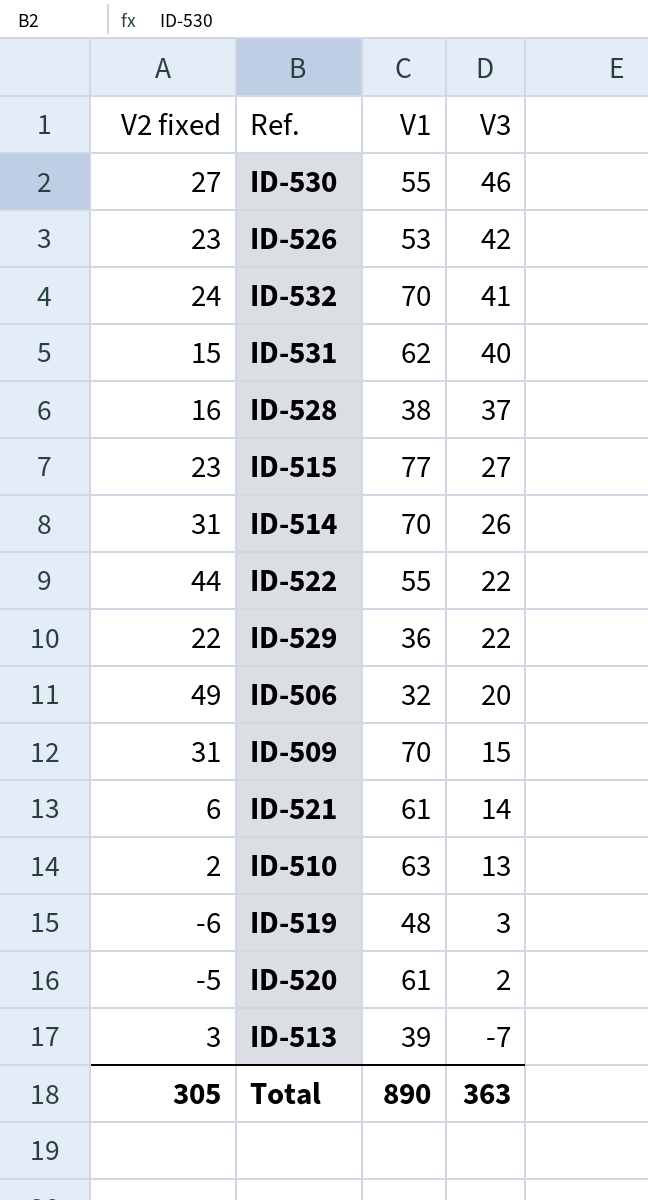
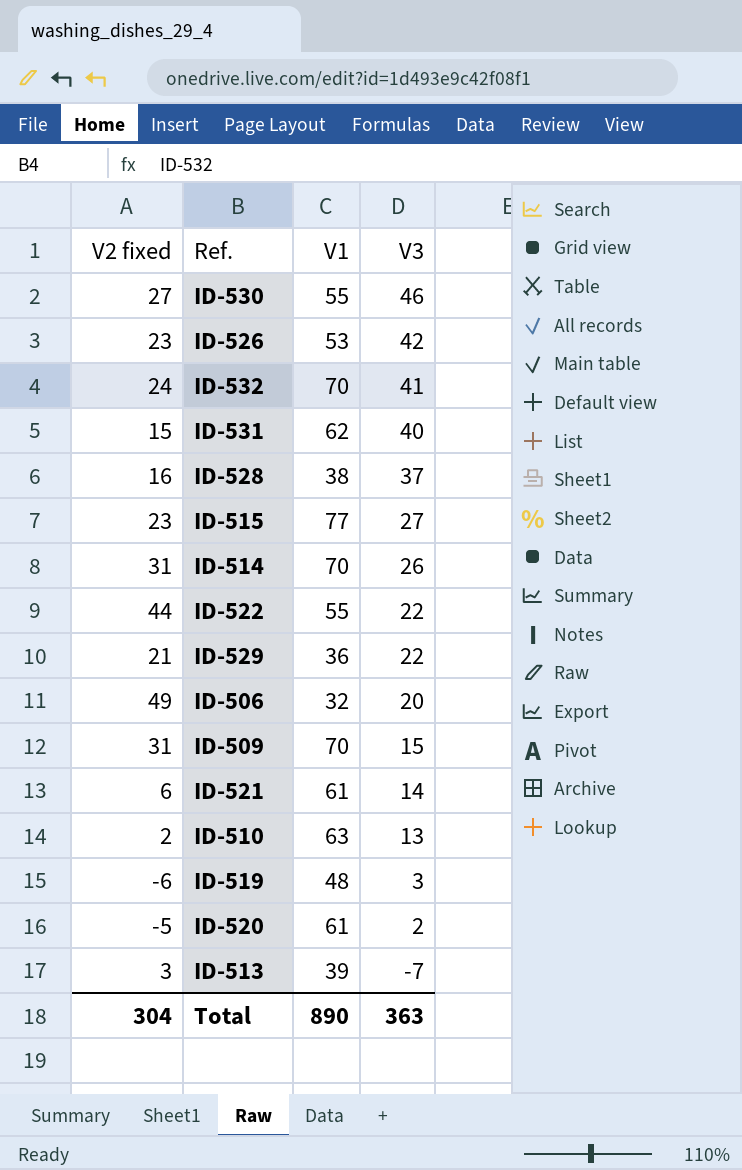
ID-529 | V2 fixed: 22 -> 21
Total | V2 fixed: 305 -> 304

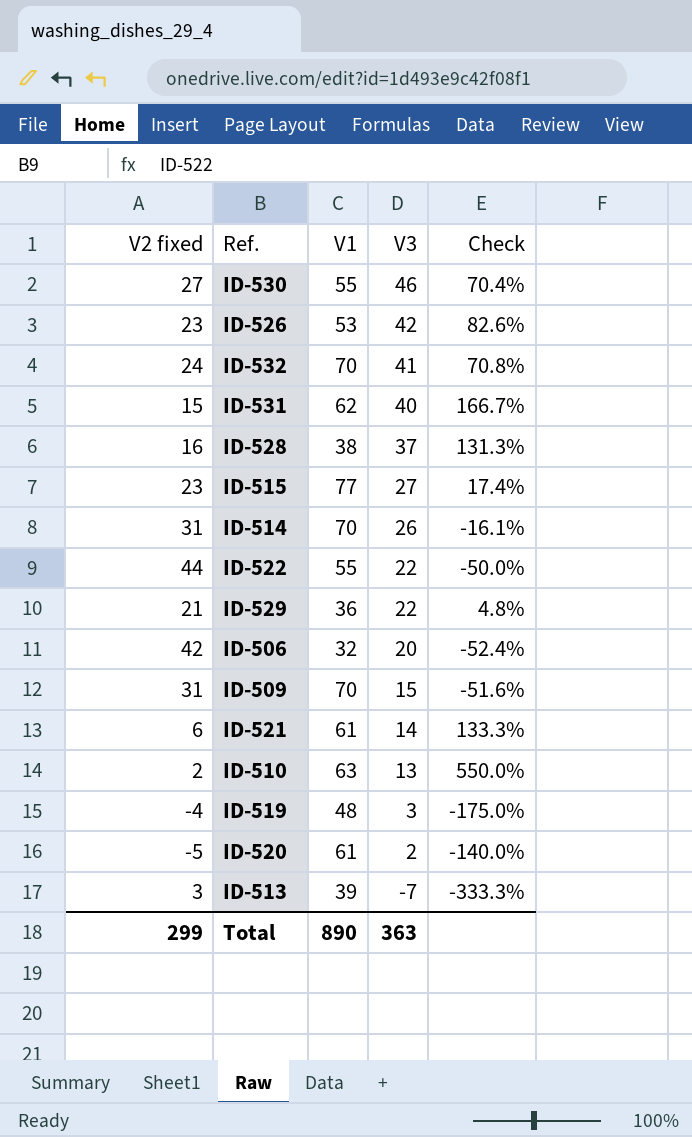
column Check | formula: none -> ([V3] - [V2 fixed]) / [V2 fixed]
ID-506 | V2 fixed: 49 -> 42
ID-519 | V2 fixed: -6 -> -4
Total | V2 fixed: 304 -> 299

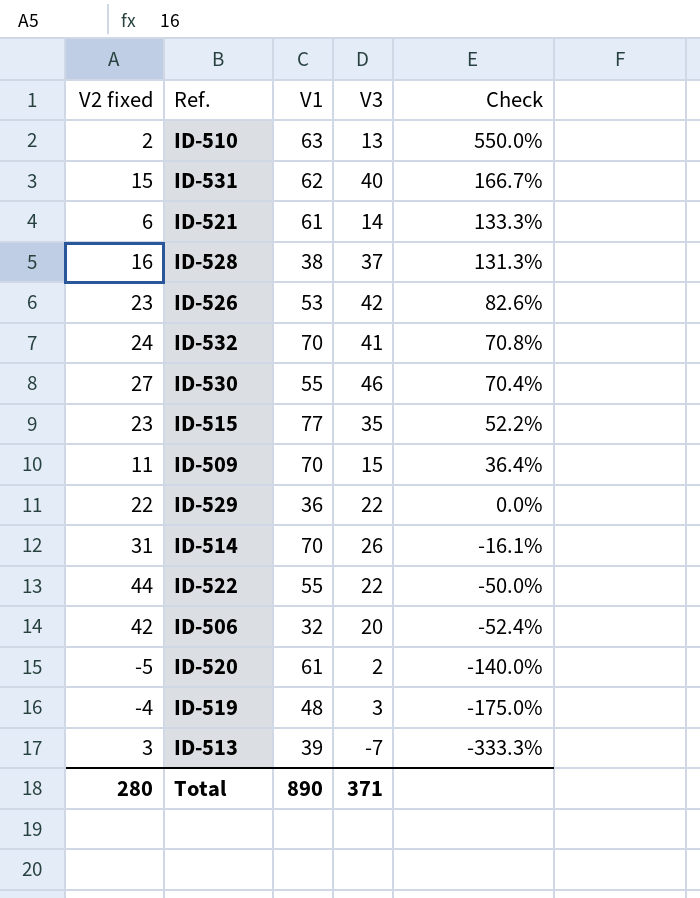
row order: V3 descending -> Check descending
ID-515 | V3: 27 -> 35
ID-515 | Check: 17.4% -> 52.2%
ID-509 | V2 fixed: 31 -> 11
ID-509 | Check: -51.6% -> 36.4%
ID-529 | V2 fixed: 21 -> 22
ID-529 | Check: 4.8% -> 0.0%
Total | V2 fixed: 299 -> 280
Total | V3: 363 -> 371

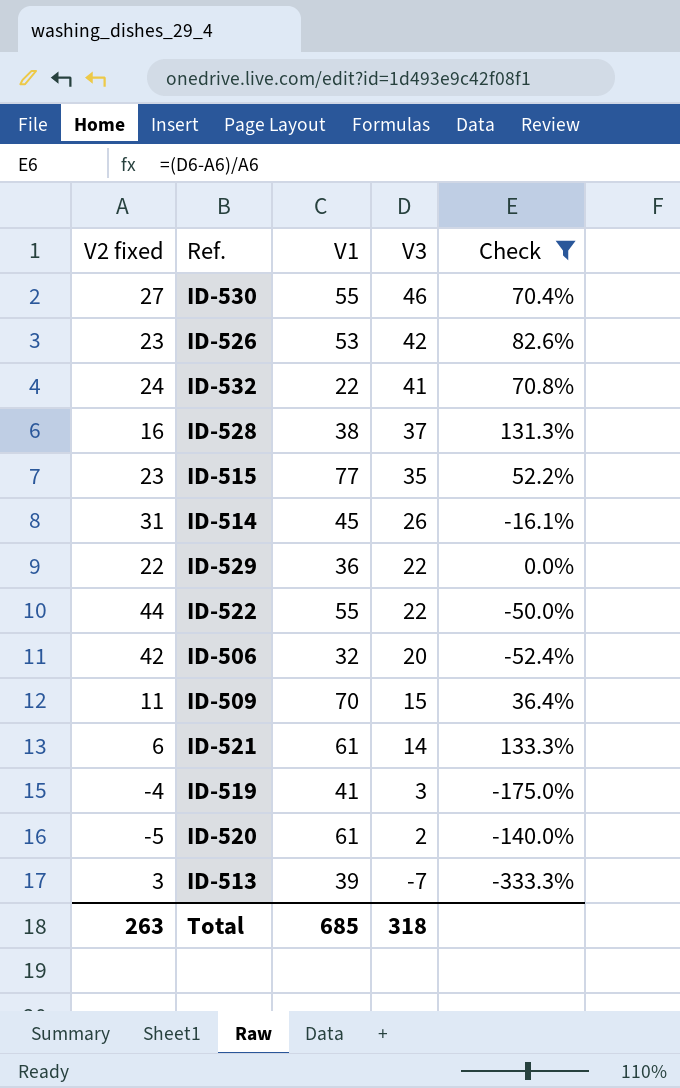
filter: none -> Check <= 133.3%
row order: Check descending -> V3 descending
ID-532 | V1: 70 -> 22
ID-514 | V1: 70 -> 45
ID-519 | V1: 48 -> 41
Total | V2 fixed: 280 -> 263
Total | V1: 890 -> 685
Total | V3: 371 -> 318

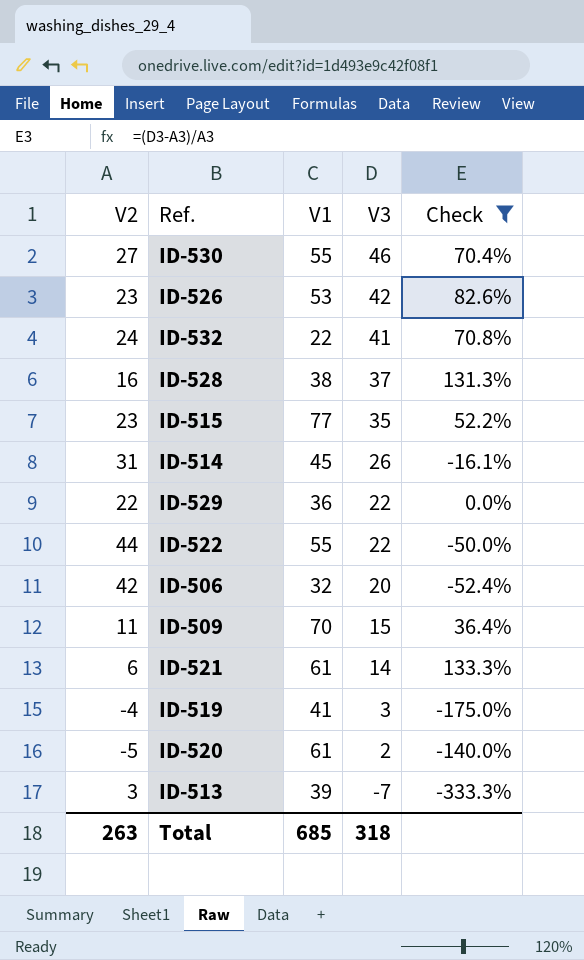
column name: V2 fixed -> V2

